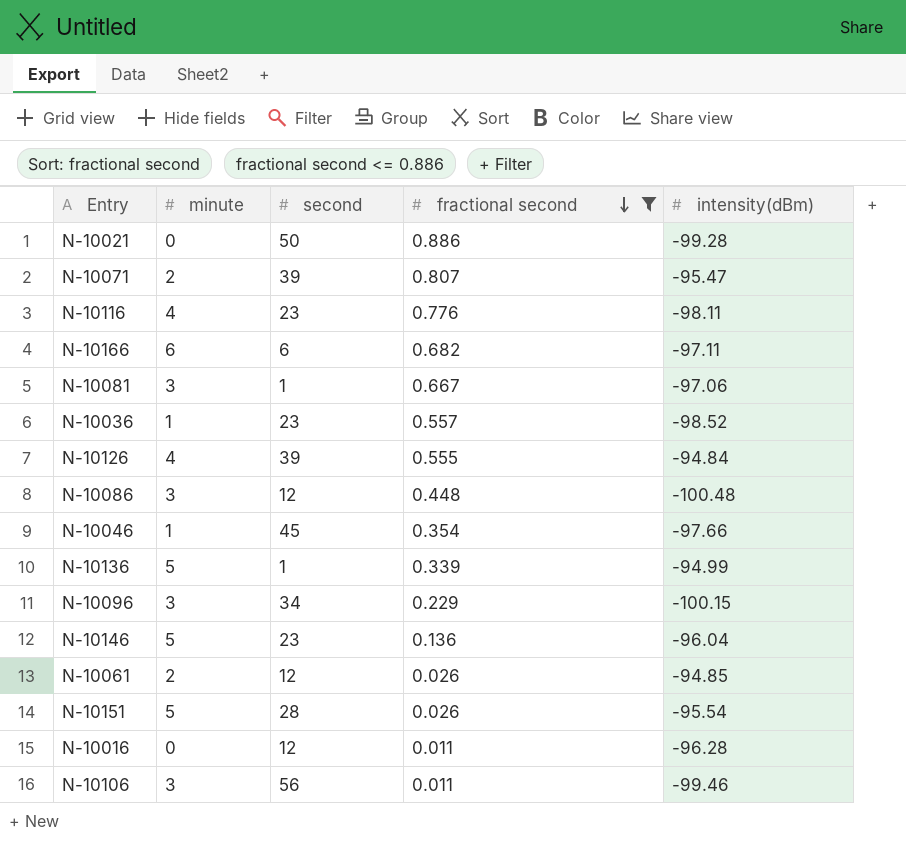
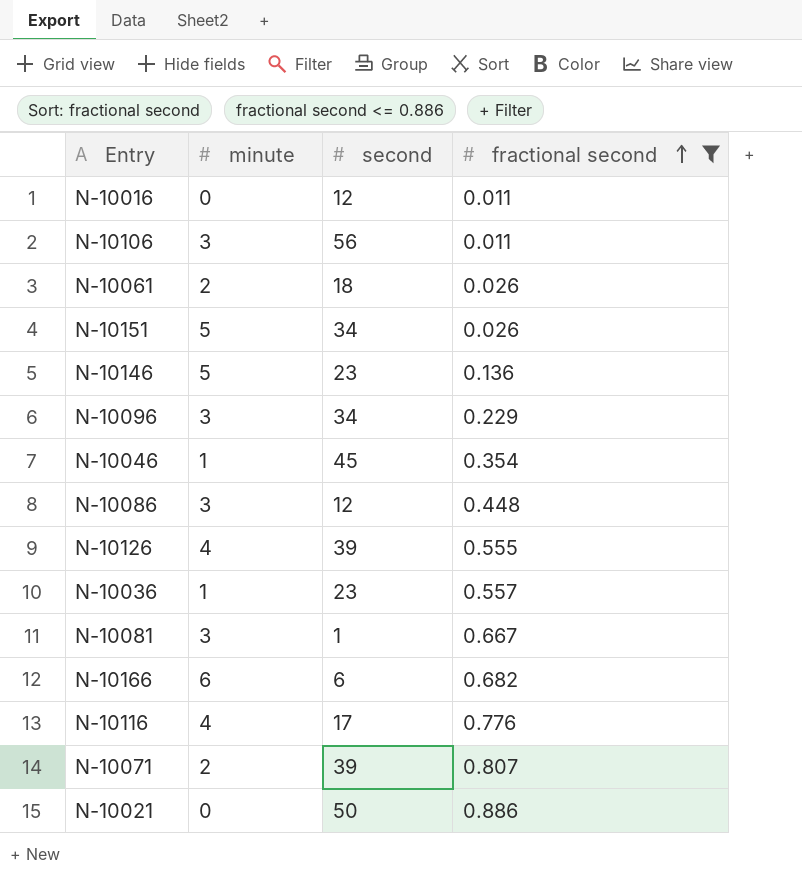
row order: fractional second descending -> fractional second ascending
column intensity(dBm) | position: 5 -> none
row N-10136: 5 | 1 | 0.339 | -94.99 -> none
N-10061 | second: 12 -> 18
N-10151 | second: 28 -> 34
N-10116 | second: 23 -> 17

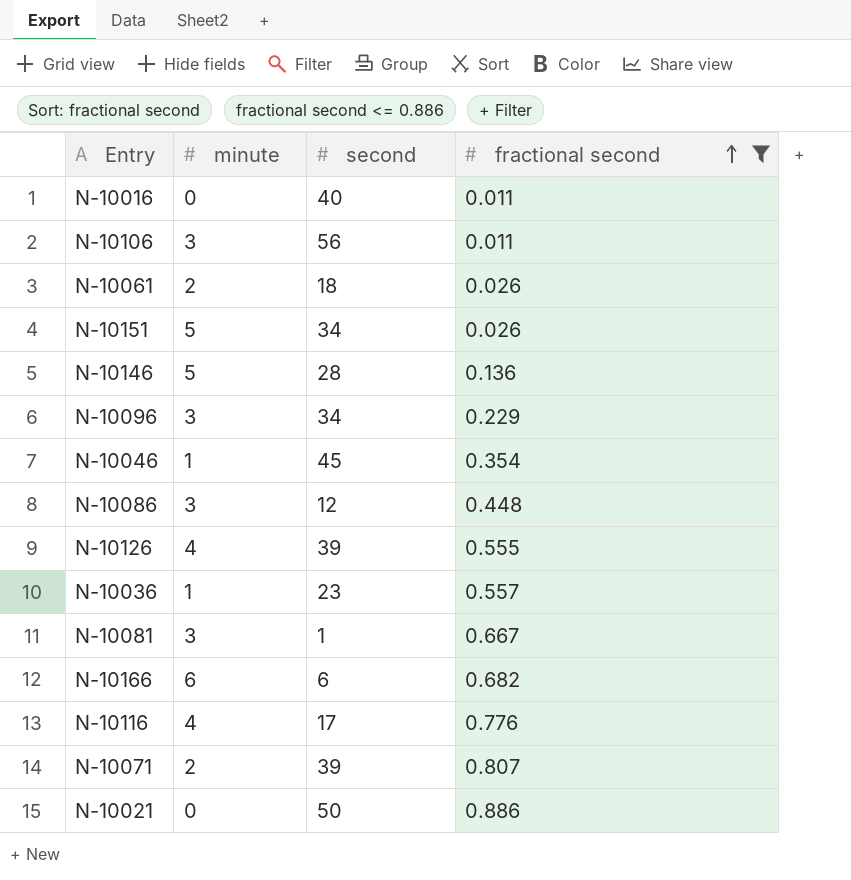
N-10016 | second: 12 -> 40
N-10146 | second: 23 -> 28

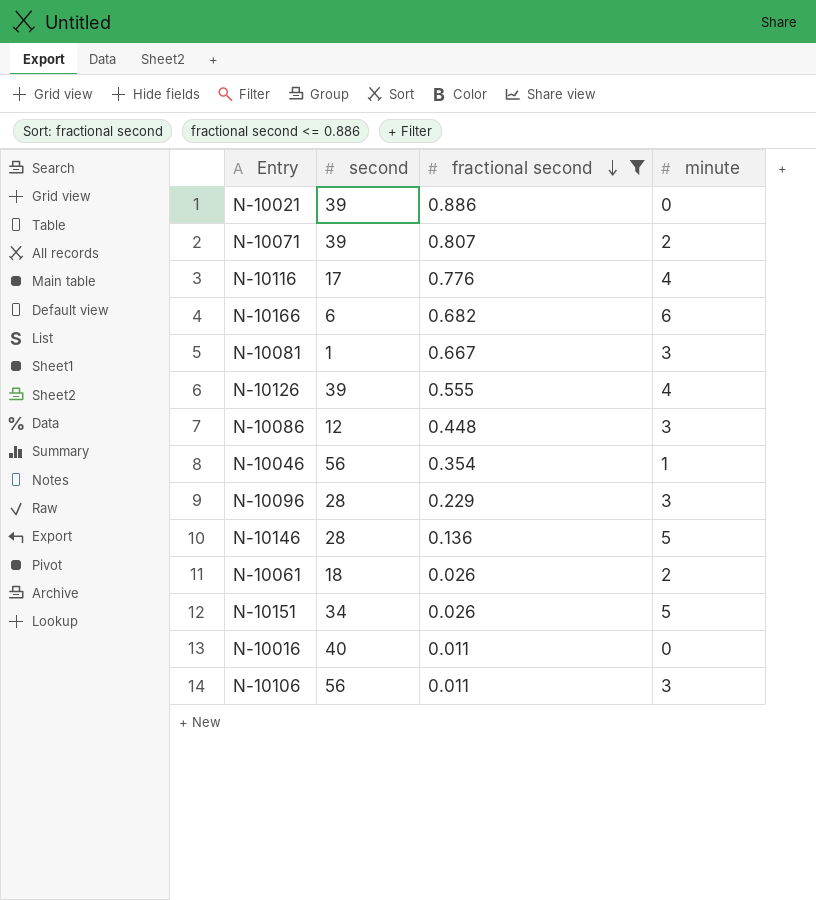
row order: fractional second ascending -> fractional second descending
column minute | position: 2 -> 4
row N-10036: 1 | 23 | 0.557 -> none
N-10021 | second: 50 -> 39
N-10046 | second: 45 -> 56
N-10096 | second: 34 -> 28

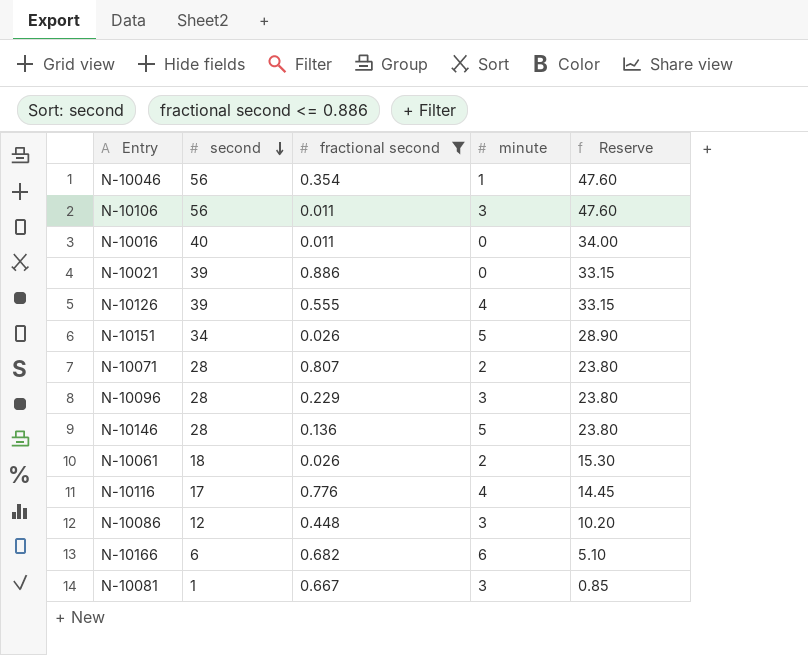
row order: fractional second descending -> second descending
column Reserve | formula: none -> [second] * 0.85
N-10071 | second: 39 -> 28

